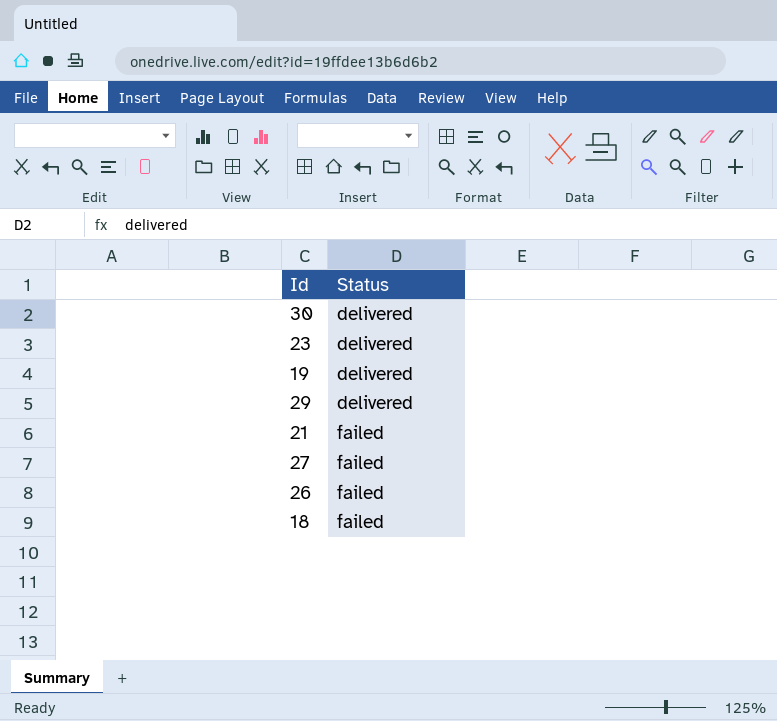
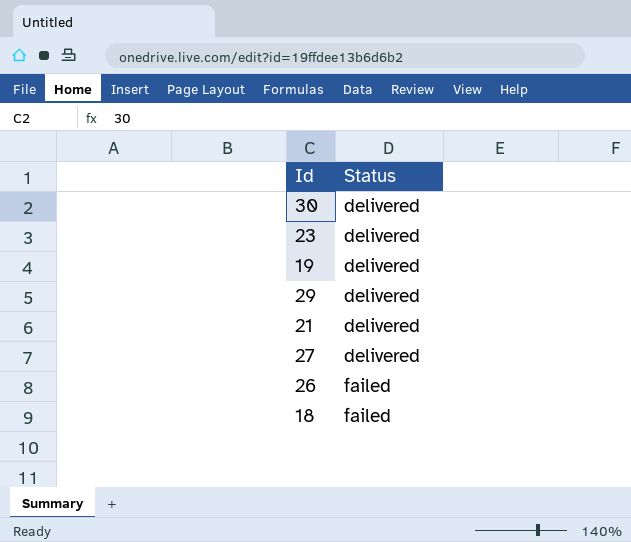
21 | Status: failed -> delivered
27 | Status: failed -> delivered

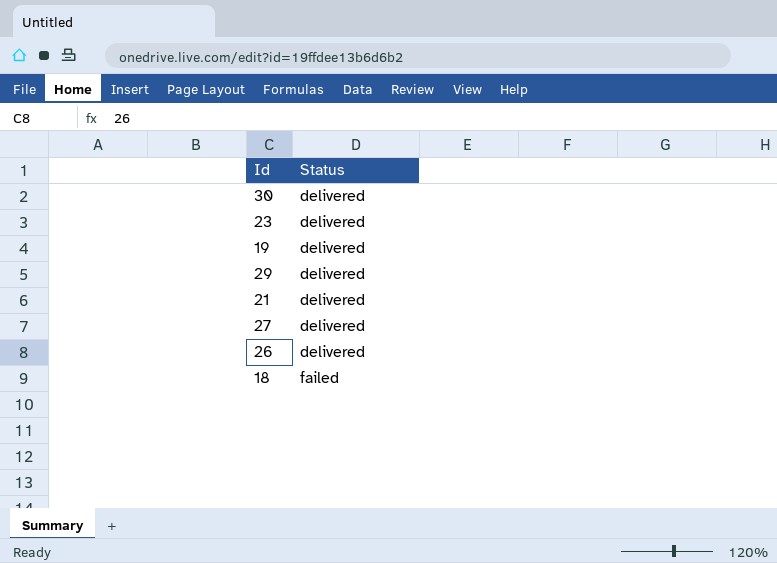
26 | Status: failed -> delivered

